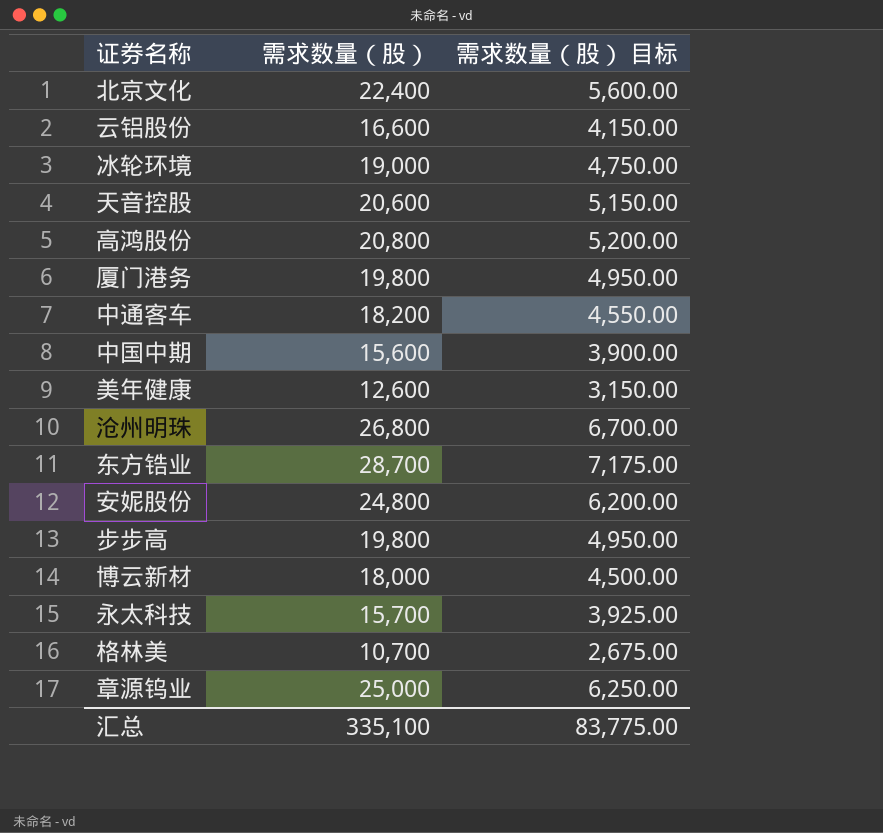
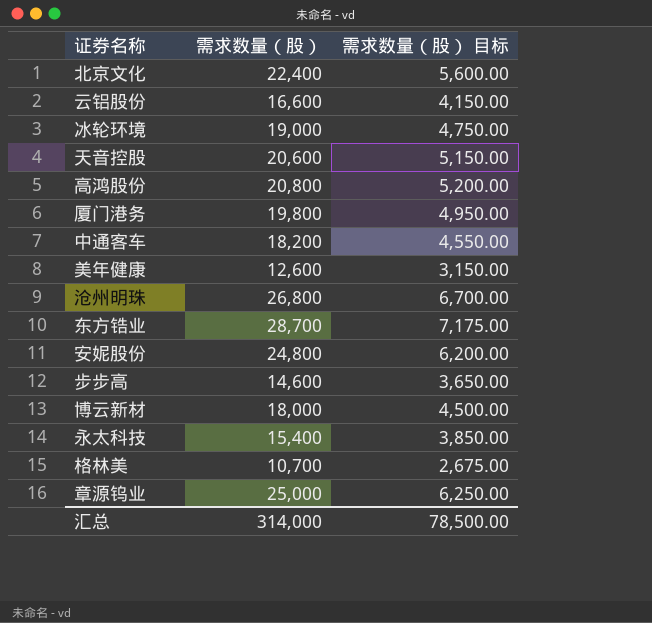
row 中国中期: 15,600 | 3,900.00 -> none
步步高 | 需求数量（股）: 19,800 -> 14,600
步步高 | 需求数量（股） 目标: 4,950.00 -> 3,650.00
永太科技 | 需求数量（股）: 15,700 -> 15,400
永太科技 | 需求数量（股） 目标: 3,925.00 -> 3,850.00
汇总 | 需求数量（股）: 335,100 -> 314,000
汇总 | 需求数量（股） 目标: 83,775.00 -> 78,500.00

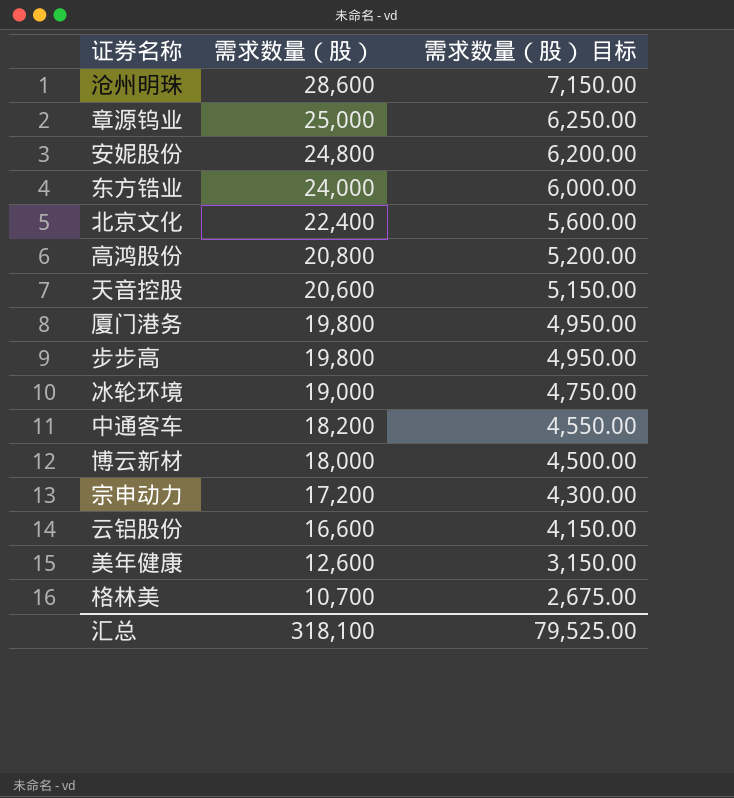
row order: none -> 需求数量（股） descending
row 永太科技: 15,400 | 3,850.00 -> none
沧州明珠 | 需求数量（股）: 26,800 -> 28,600
沧州明珠 | 需求数量（股） 目标: 6,700.00 -> 7,150.00
东方锆业 | 需求数量（股）: 28,700 -> 24,000
东方锆业 | 需求数量（股） 目标: 7,175.00 -> 6,000.00
步步高 | 需求数量（股）: 14,600 -> 19,800
步步高 | 需求数量（股） 目标: 3,650.00 -> 4,950.00
row 宗申动力: none -> 17,200 | 4,300.00
汇总 | 需求数量（股）: 314,000 -> 318,100
汇总 | 需求数量（股） 目标: 78,500.00 -> 79,525.00

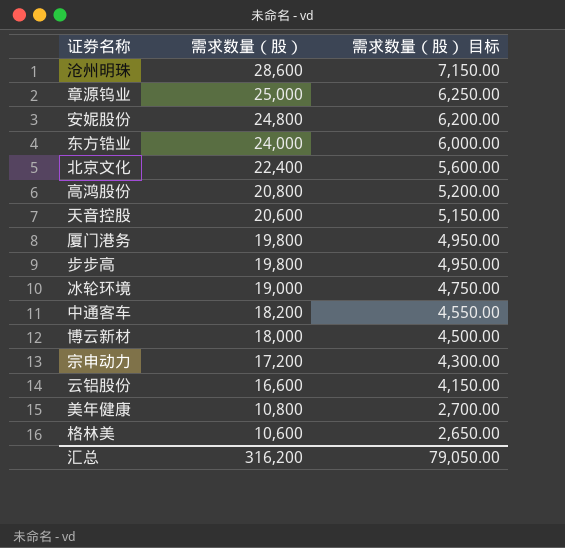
美年健康 | 需求数量（股）: 12,600 -> 10,800
美年健康 | 需求数量（股） 目标: 3,150.00 -> 2,700.00
格林美 | 需求数量（股）: 10,700 -> 10,600
格林美 | 需求数量（股） 目标: 2,675.00 -> 2,650.00
汇总 | 需求数量（股）: 318,100 -> 316,200
汇总 | 需求数量（股） 目标: 79,525.00 -> 79,050.00

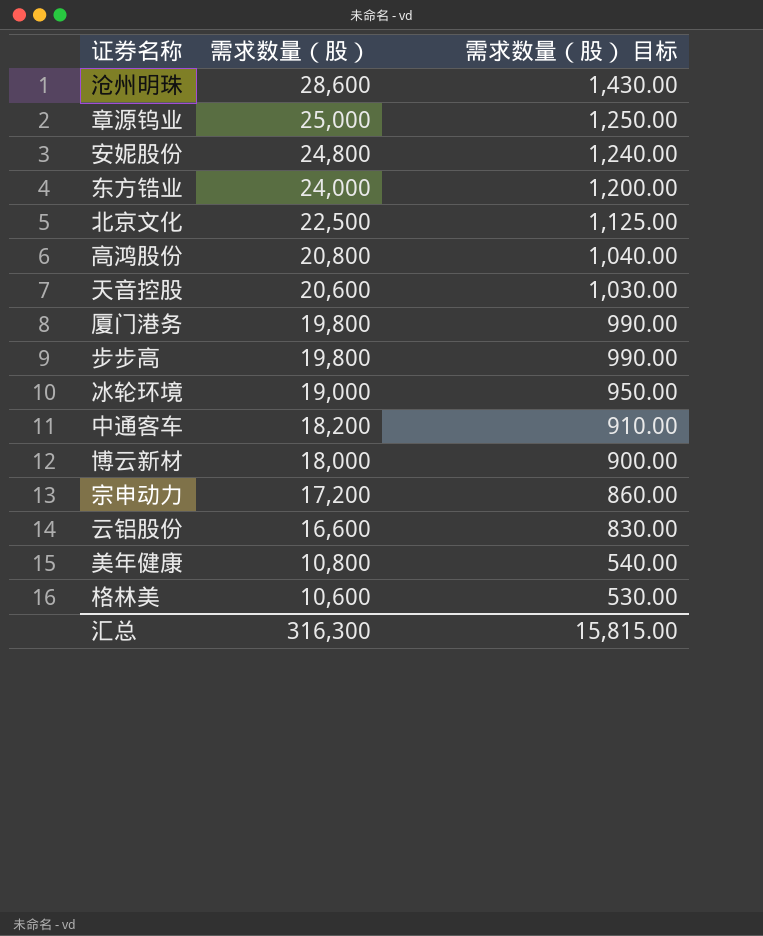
column 需求数量（股） 目标 | formula: [需求数量（股）] * 0.25 -> [需求数量（股）] * 0.05
北京文化 | 需求数量（股）: 22,400 -> 22,500
汇总 | 需求数量（股）: 316,200 -> 316,300
汇总 | 需求数量（股） 目标: 79,050.00 -> 15,815.00

